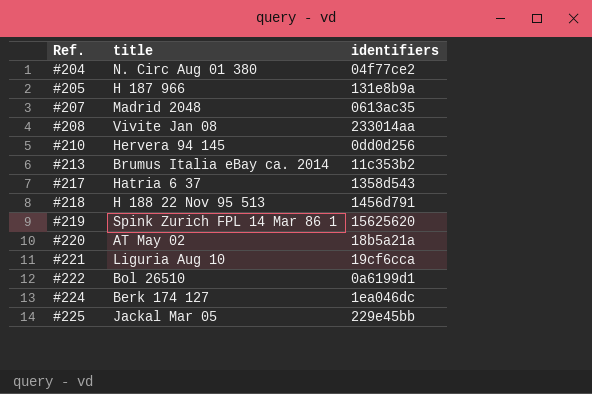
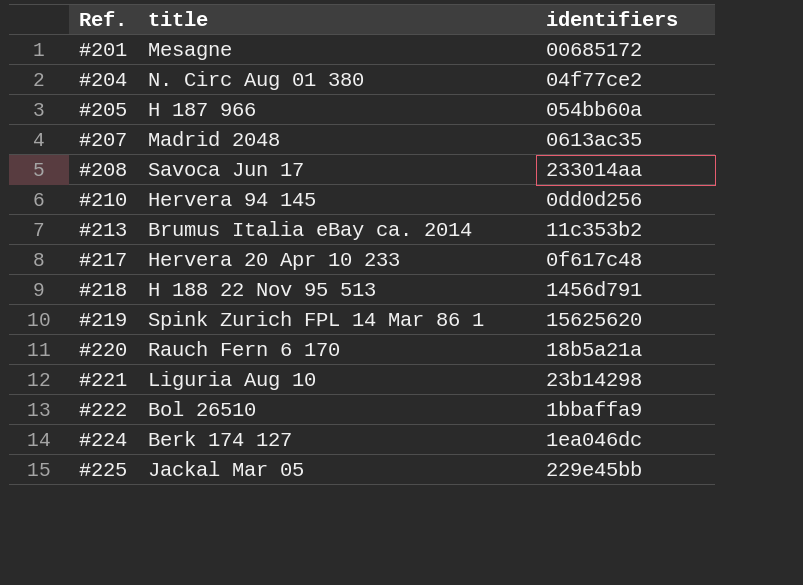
row #201: none -> Mesagne | 00685172
#205 | identifiers: 131e8b9a -> 054bb60a
#208 | title: Vivite Jan 08 -> Savoca Jun 17
#217 | title: Hatria 6 37 -> Hervera 20 Apr 10 233
#217 | identifiers: 1358d543 -> 0f617c48
#220 | title: AT May 02 -> Rauch Fern 6 170
#221 | identifiers: 19cf6cca -> 23b14298
#222 | identifiers: 0a6199d1 -> 1bbaffa9

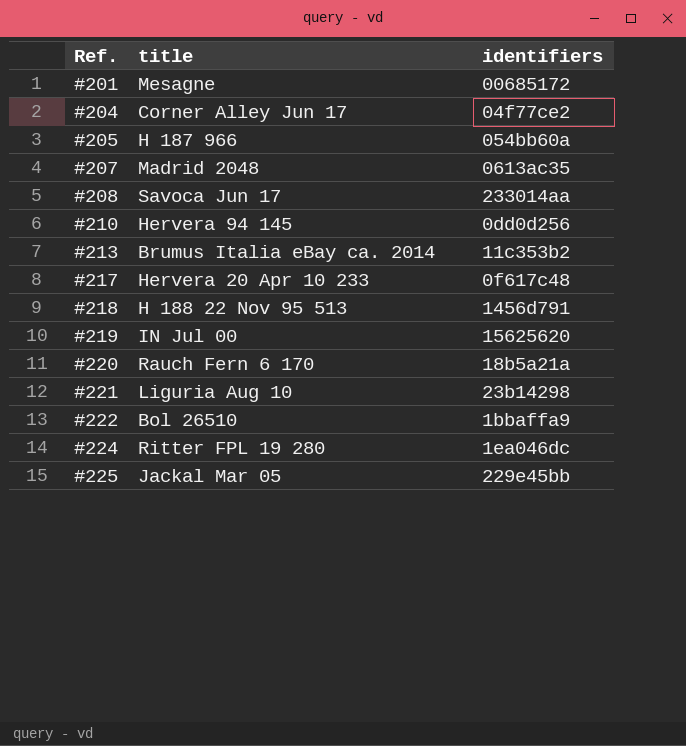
#204 | title: N. Circ Aug 01 380 -> Corner Alley Jun 17
#219 | title: Spink Zurich FPL 14 Mar 86 1 -> IN Jul 00
#224 | title: Berk 174 127 -> Ritter FPL 19 280

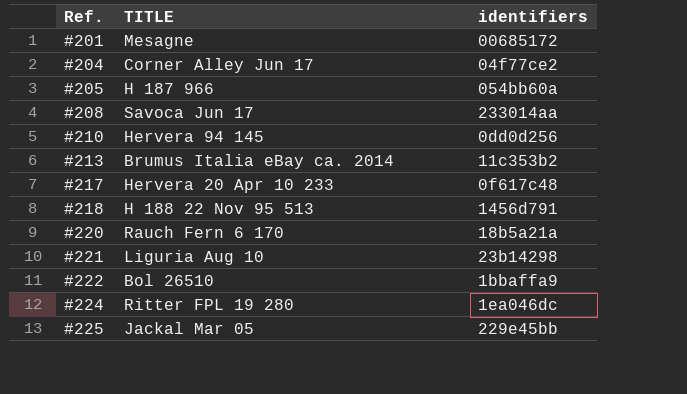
column name: title -> TITLE
row #207: Madrid 2048 | 0613ac35 -> none
row #219: IN Jul 00 | 15625620 -> none

